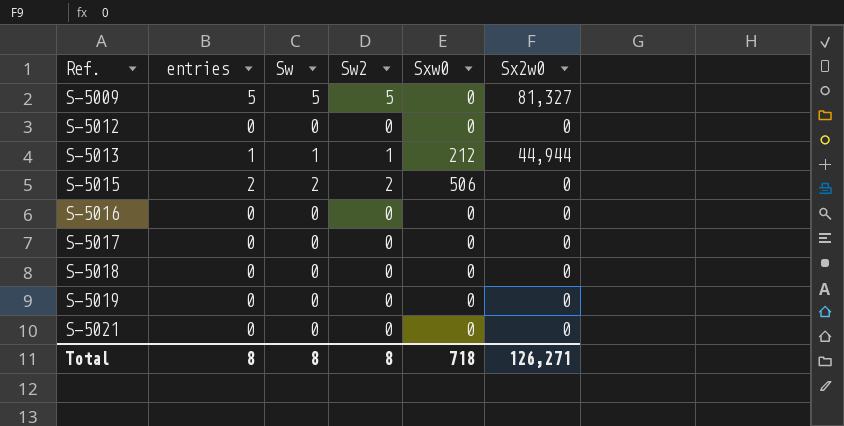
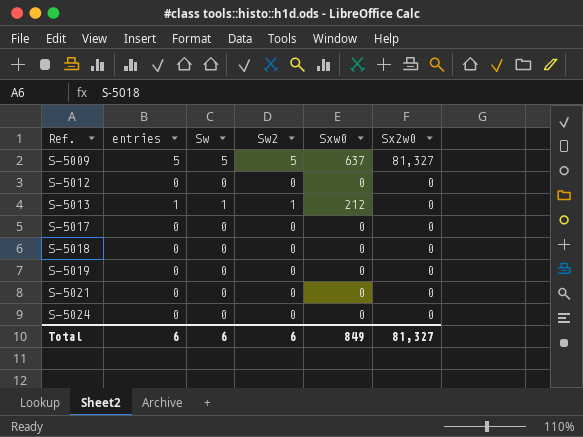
row S-5015: 2 | 2 | 2 | 506 | 0 -> none
row S-5016: 0 | 0 | 0 | 0 | 0 -> none
S-5009 | Sxw0: 0 -> 637
S-5013 | Sx2w0: 44,944 -> 0
row S-5024: none -> 0 | 0 | 0 | 0 | 0
Total | entries: 8 -> 6
Total | Sw: 8 -> 6
Total | Sw2: 8 -> 6
Total | Sxw0: 718 -> 849
Total | Sx2w0: 126,271 -> 81,327

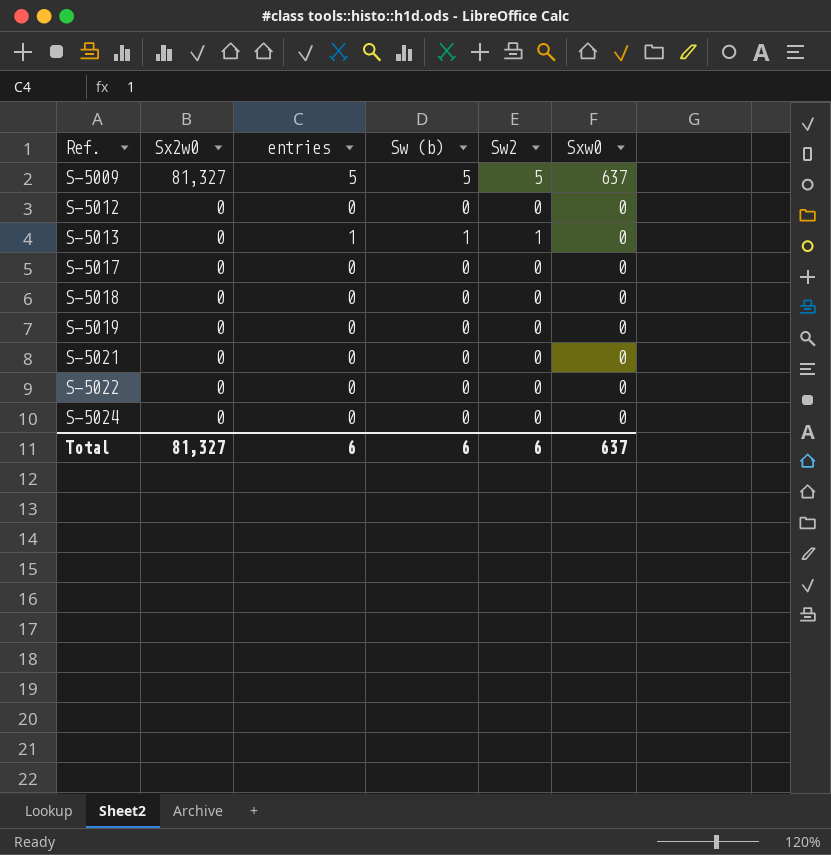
column Sx2w0 | position: 6 -> 2
column name: Sw -> Sw (b)
S-5013 | Sxw0: 212 -> 0
row S-5022: none -> 0 | 0 | 0 | 0 | 0
Total | Sxw0: 849 -> 637

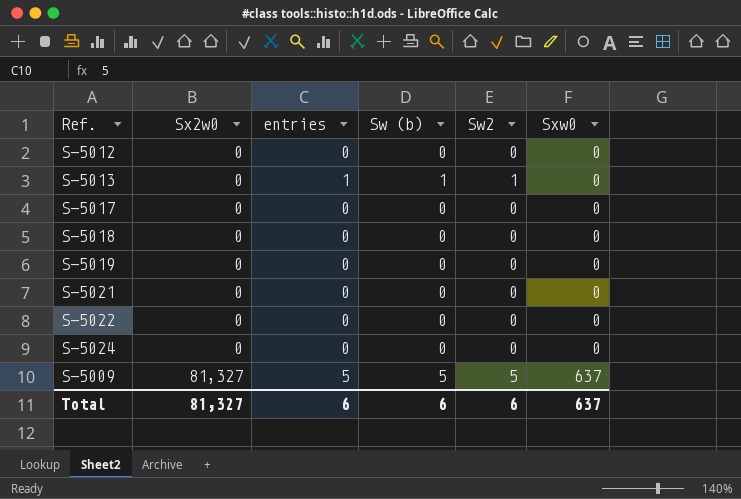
row order: Ref. ascending -> Sx2w0 ascending

